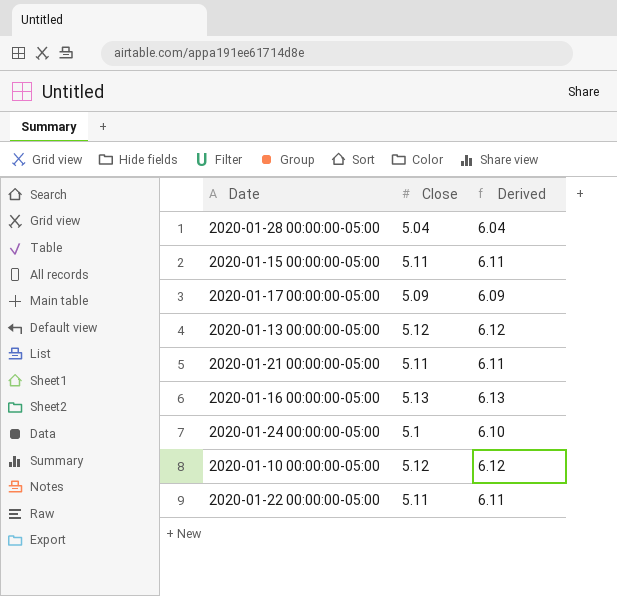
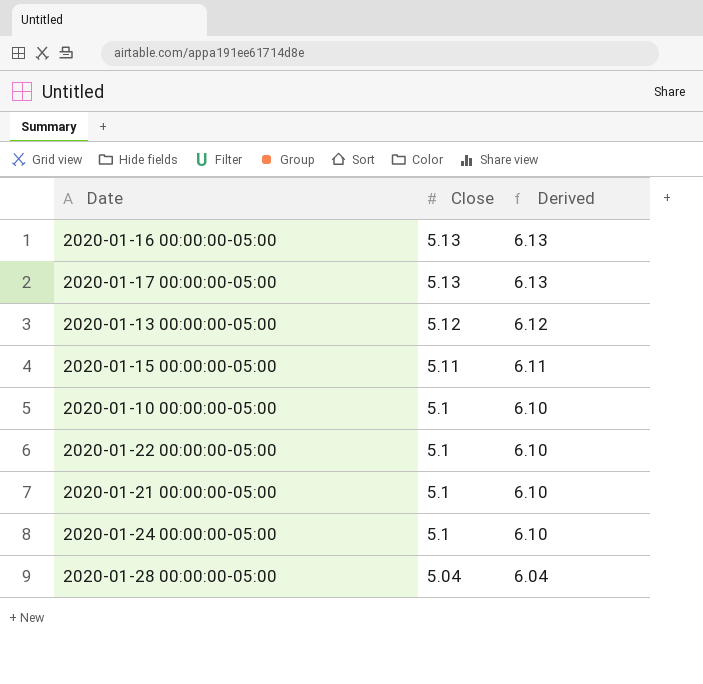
row order: none -> Close descending
2020-01-17 00:00:00-05:00 | Close: 5.09 -> 5.13
2020-01-17 00:00:00-05:00 | Derived: 6.09 -> 6.13
2020-01-10 00:00:00-05:00 | Close: 5.12 -> 5.1
2020-01-10 00:00:00-05:00 | Derived: 6.12 -> 6.10
2020-01-22 00:00:00-05:00 | Close: 5.11 -> 5.1
2020-01-22 00:00:00-05:00 | Derived: 6.11 -> 6.10
2020-01-21 00:00:00-05:00 | Close: 5.11 -> 5.1
2020-01-21 00:00:00-05:00 | Derived: 6.11 -> 6.10

